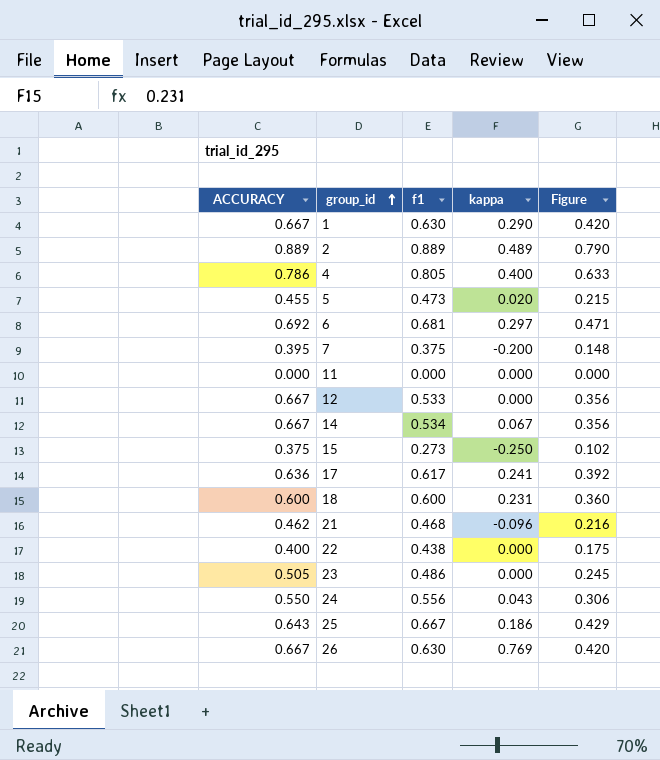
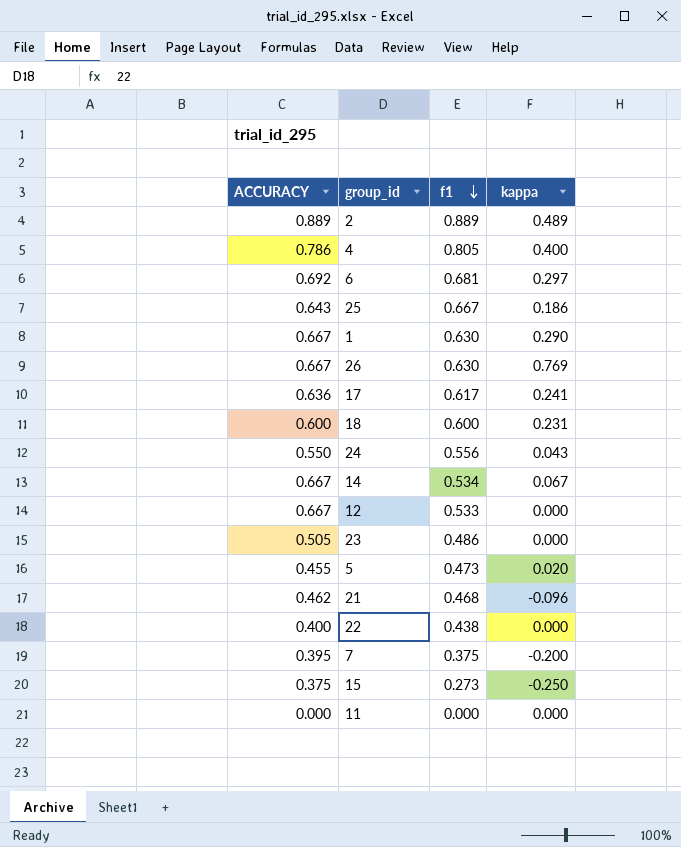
row order: group_id ascending -> f1 descending
column Figure | formula: [ACCURACY] * [f1] -> none

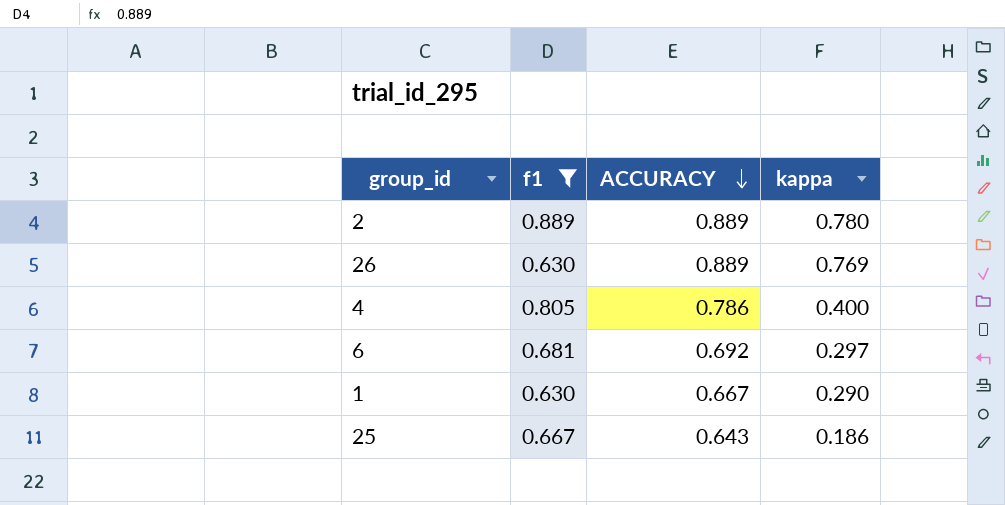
filter: none -> f1 >= 0.630
row order: f1 descending -> ACCURACY descending
column ACCURACY | position: 1 -> 3
2 | kappa: 0.489 -> 0.780
26 | ACCURACY: 0.667 -> 0.889

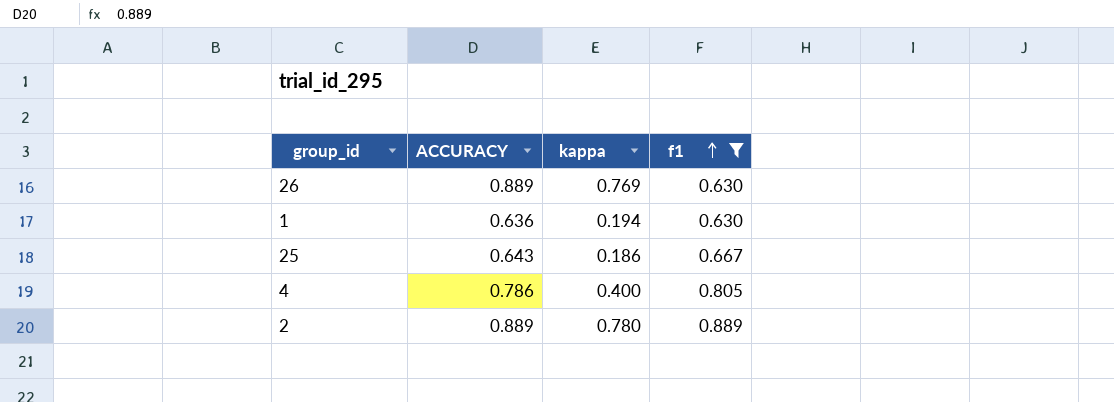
row order: ACCURACY descending -> f1 ascending
column f1 | position: 2 -> 4
row 6: 0.681 | 0.692 | 0.297 -> none
1 | ACCURACY: 0.667 -> 0.636
1 | kappa: 0.290 -> 0.194

